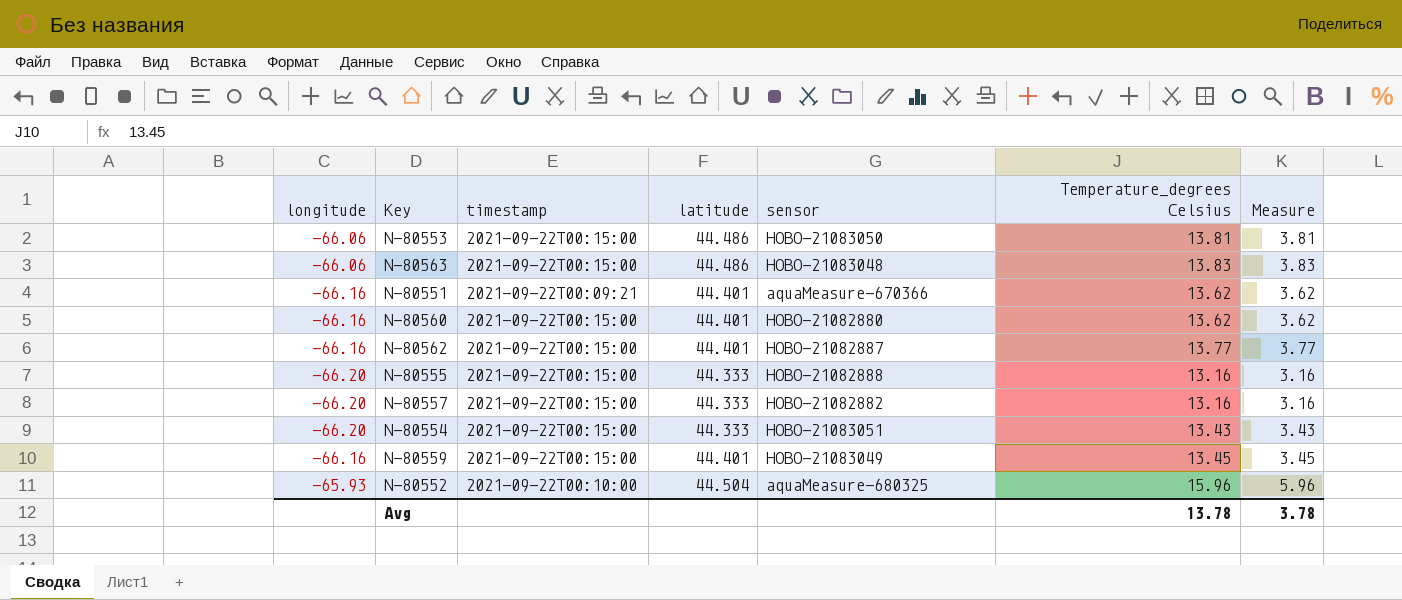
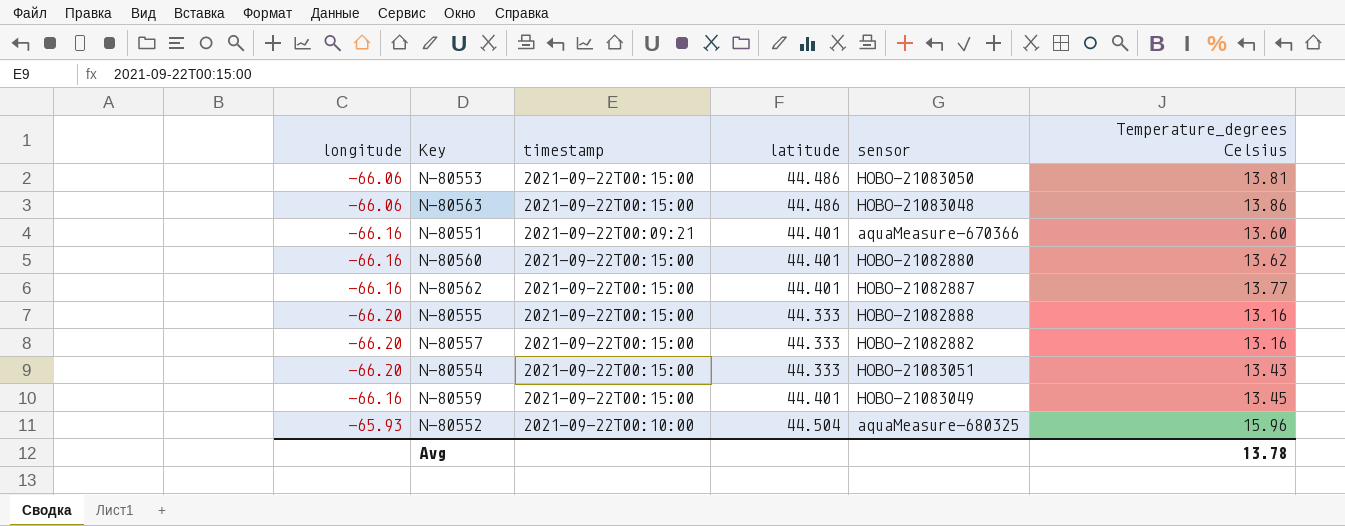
column Measure | formula: [Temperature_degrees Celsius] - 10 -> none
N-80563 | Temperature_degrees Celsius: 13.83 -> 13.86
N-80551 | Temperature_degrees Celsius: 13.62 -> 13.60

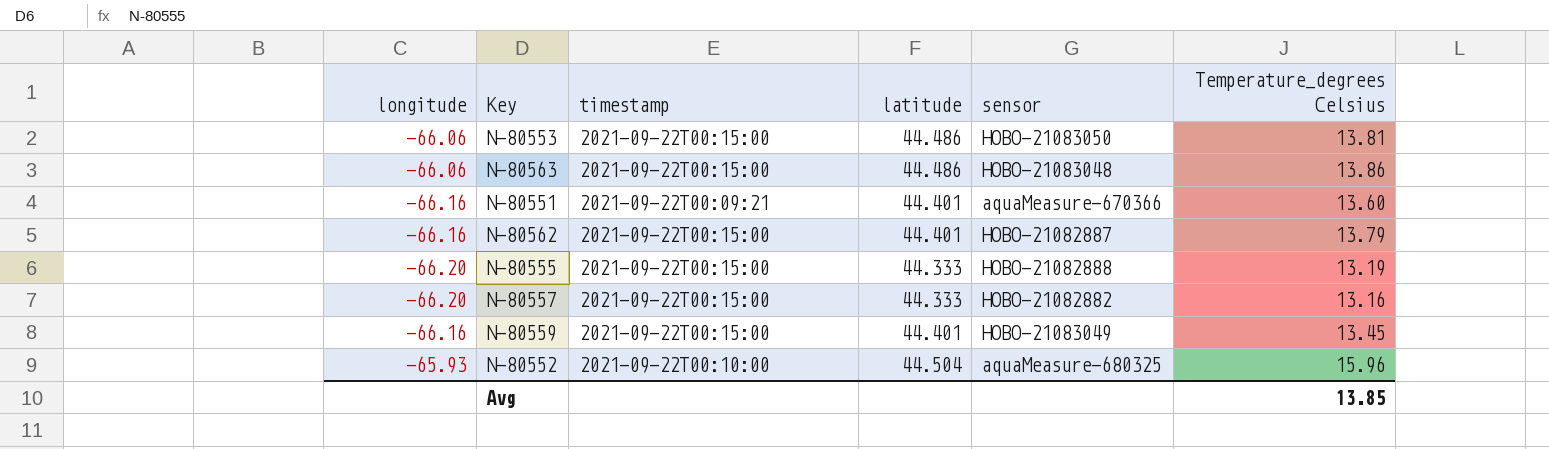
row N-80560: -66.16 | 2021-09-22T00:15:00 | 44.401 | HOBO-21082880 | 13.62 -> none
row N-80554: -66.20 | 2021-09-22T00:15:00 | 44.333 | HOBO-21083051 | 13.43 -> none
N-80562 | Temperature_degrees Celsius: 13.77 -> 13.79
N-80555 | Temperature_degrees Celsius: 13.16 -> 13.19
Avg | Temperature_degrees Celsius: 13.78 -> 13.85

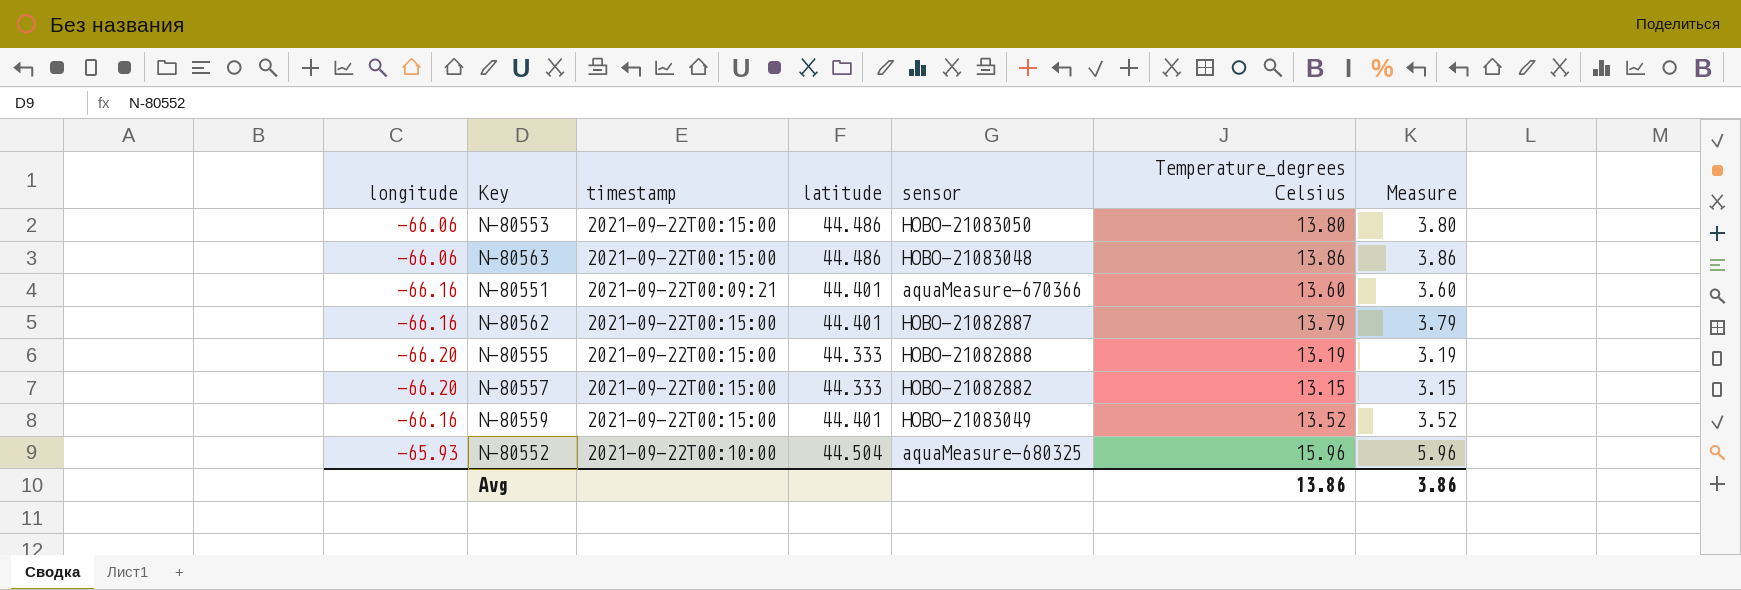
column Measure | formula: none -> [Temperature_degrees Celsius] - 10
N-80553 | Temperature_degrees Celsius: 13.81 -> 13.80
N-80557 | Temperature_degrees Celsius: 13.16 -> 13.15
N-80559 | Temperature_degrees Celsius: 13.45 -> 13.52
Avg | Temperature_degrees Celsius: 13.85 -> 13.86

